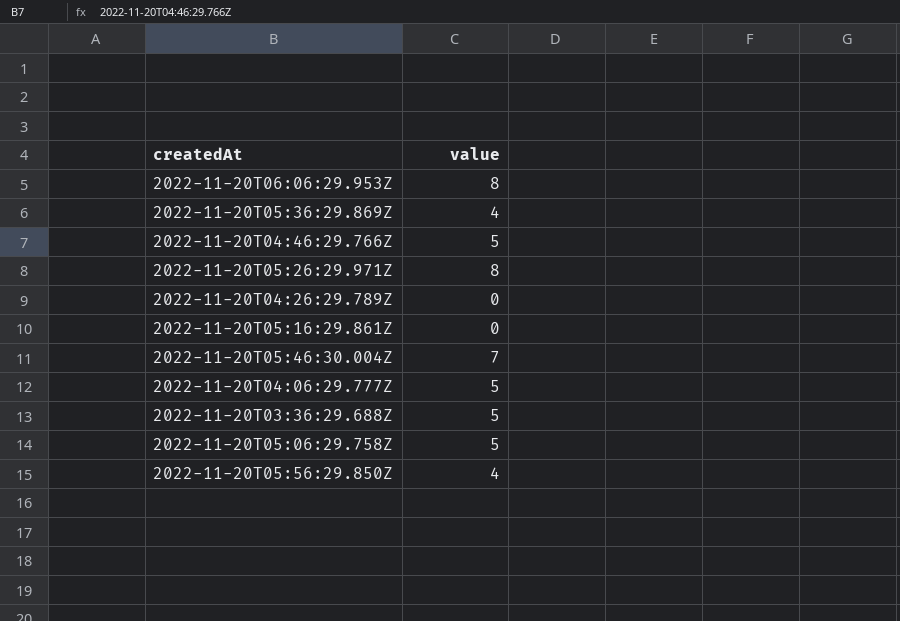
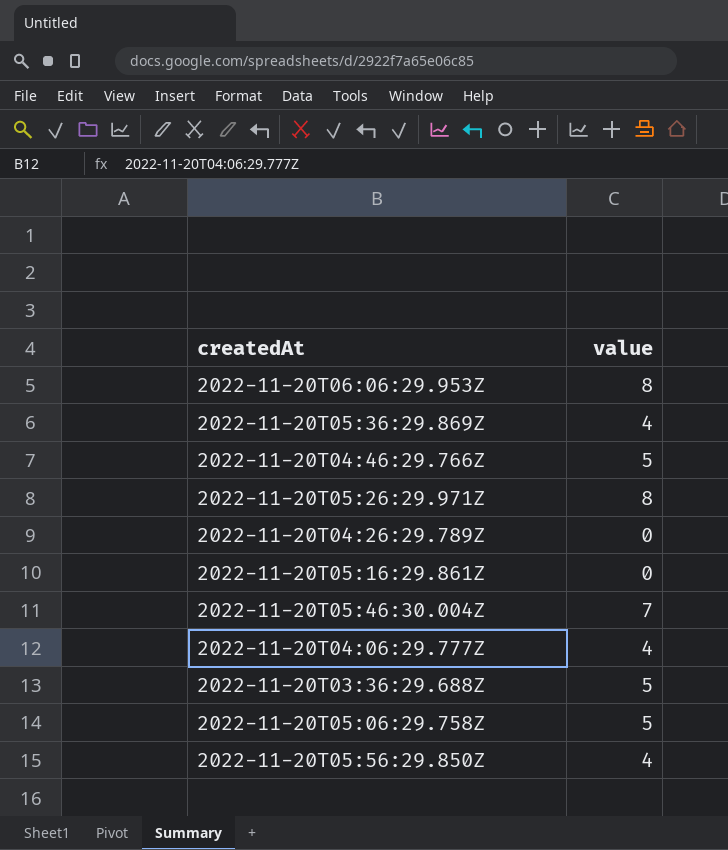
2022-11-20T04:06:29.777Z | value: 5 -> 4

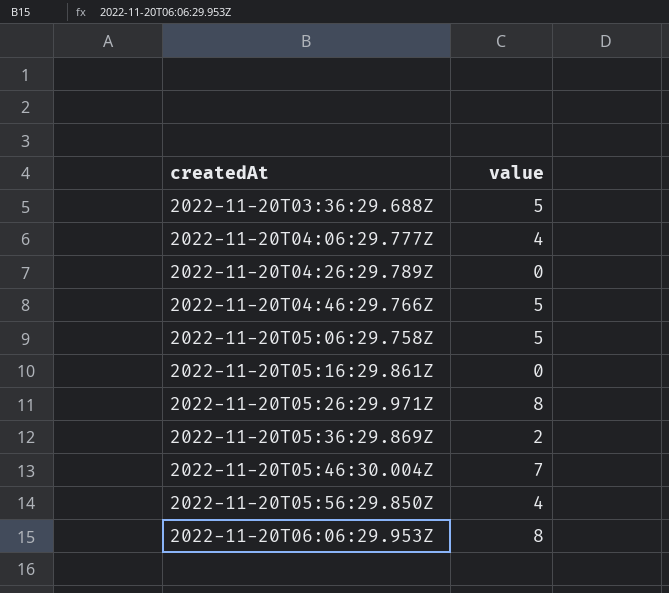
row order: none -> createdAt ascending
2022-11-20T05:36:29.869Z | value: 4 -> 2

